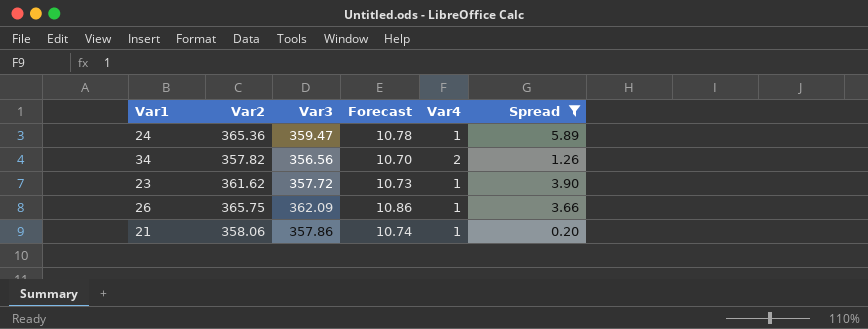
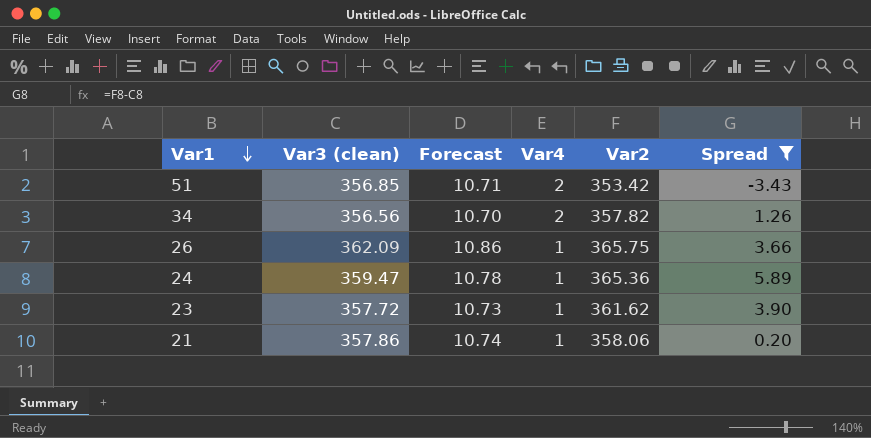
row order: none -> Var1 descending
column name: Var3 -> Var3 (clean)
column Var2 | position: 2 -> 5
row 51: none -> 356.85 | 10.71 | 2 | 353.42 | -3.43

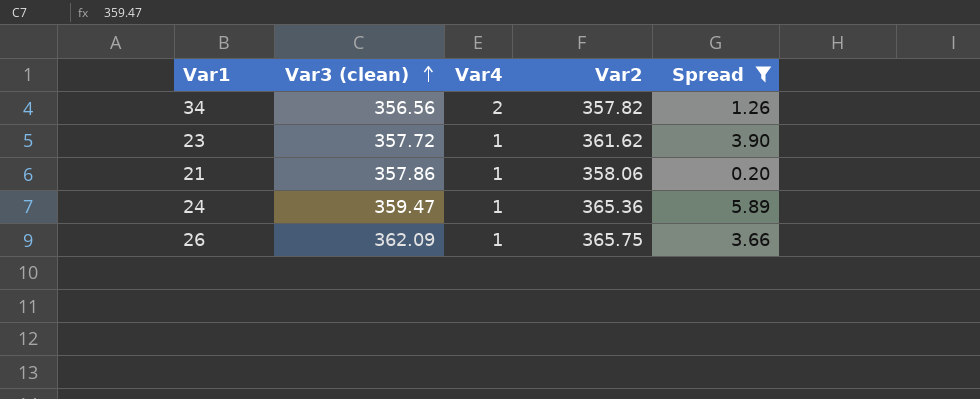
row order: Var1 descending -> Var3 (clean) ascending
column Forecast | formula: [Var3 (clean)] * 0.03 -> none
row 51: 356.85 | 10.71 | 2 | 353.42 | -3.43 -> none

